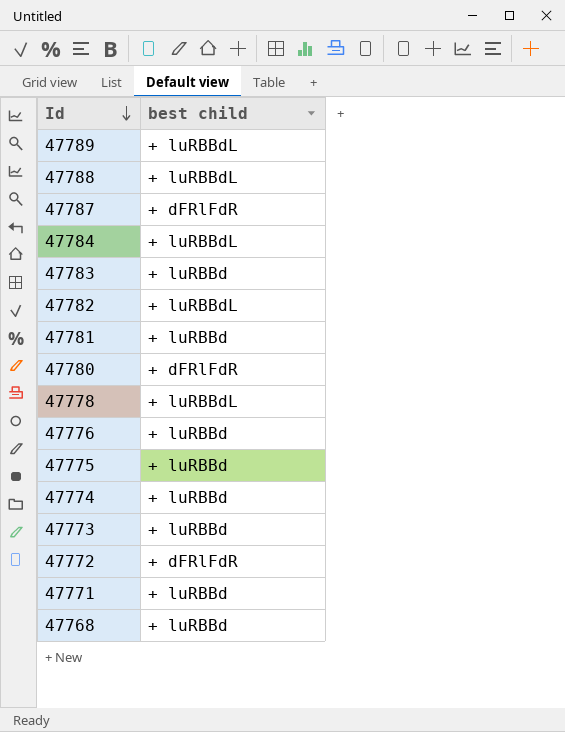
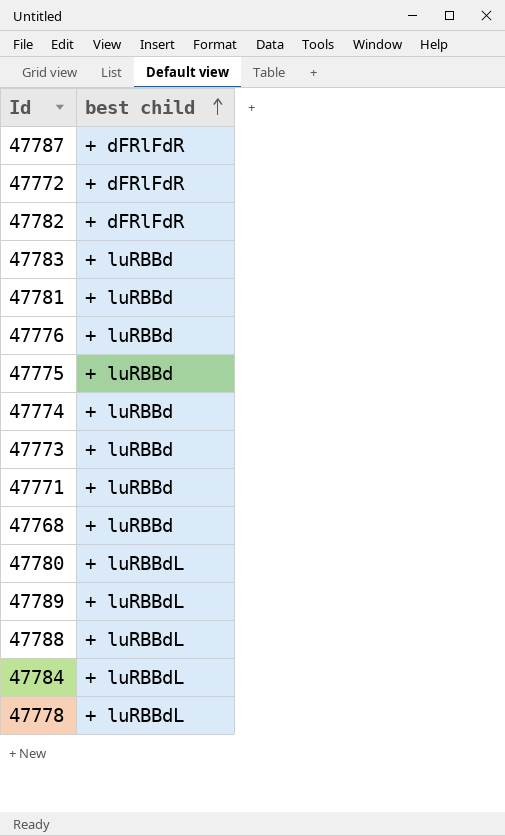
row order: Id descending -> best child ascending
47782 | best child: + luRBBdL -> + dFRlFdR
47780 | best child: + dFRlFdR -> + luRBBdL

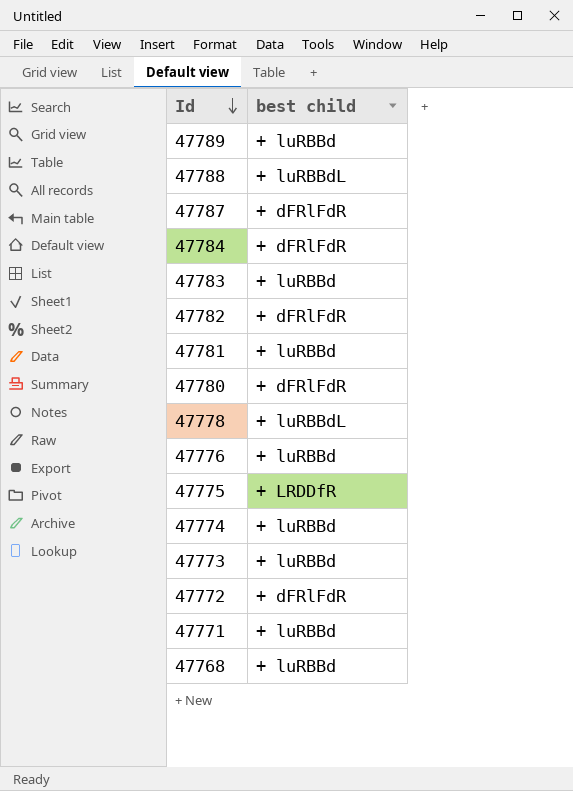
row order: best child ascending -> Id descending
47789 | best child: + luRBBdL -> + luRBBd
47784 | best child: + luRBBdL -> + dFRlFdR
47780 | best child: + luRBBdL -> + dFRlFdR
47775 | best child: + luRBBd -> + LRDDfR

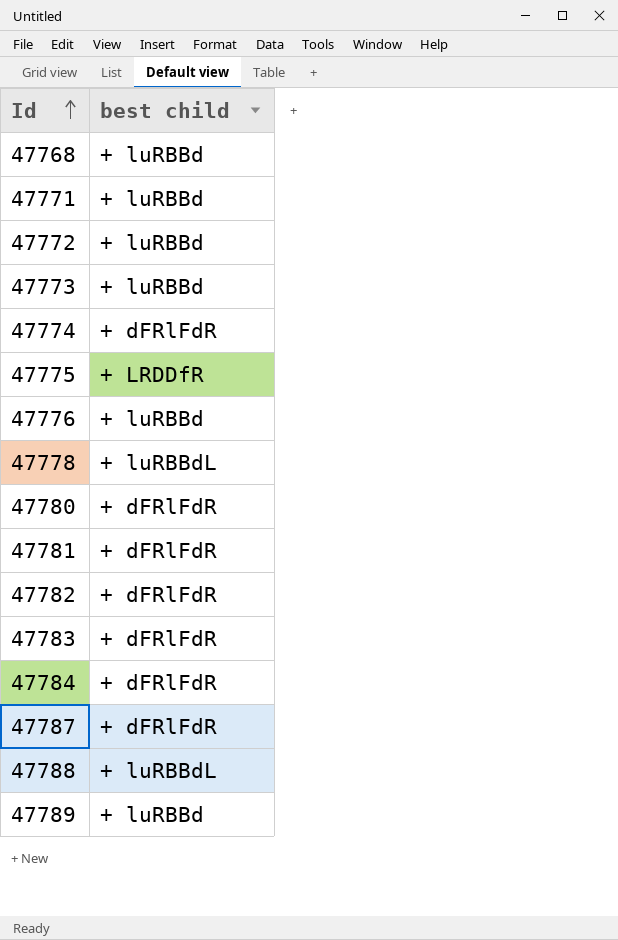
row order: Id descending -> Id ascending
47772 | best child: + dFRlFdR -> + luRBBd
47774 | best child: + luRBBd -> + dFRlFdR
47781 | best child: + luRBBd -> + dFRlFdR
47783 | best child: + luRBBd -> + dFRlFdR

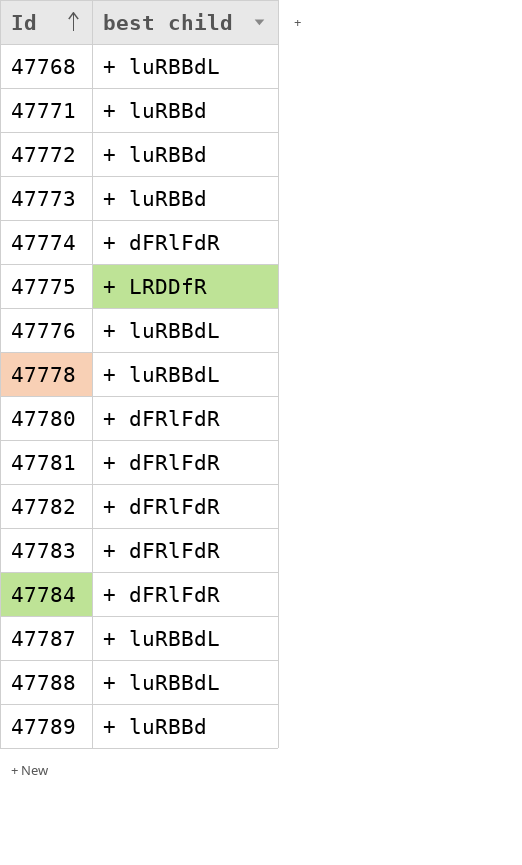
47768 | best child: + luRBBd -> + luRBBdL
47776 | best child: + luRBBd -> + luRBBdL
47787 | best child: + dFRlFdR -> + luRBBdL

